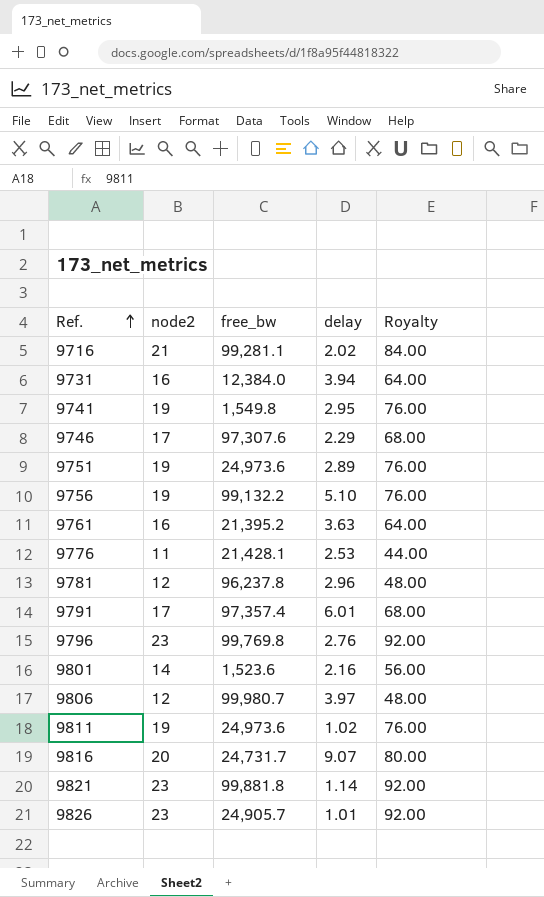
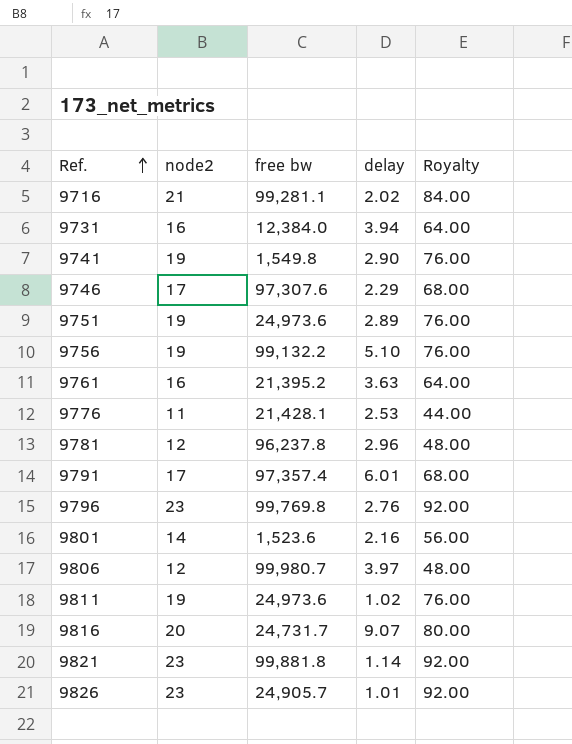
column name: free_bw -> free bw
9741 | delay: 2.95 -> 2.90

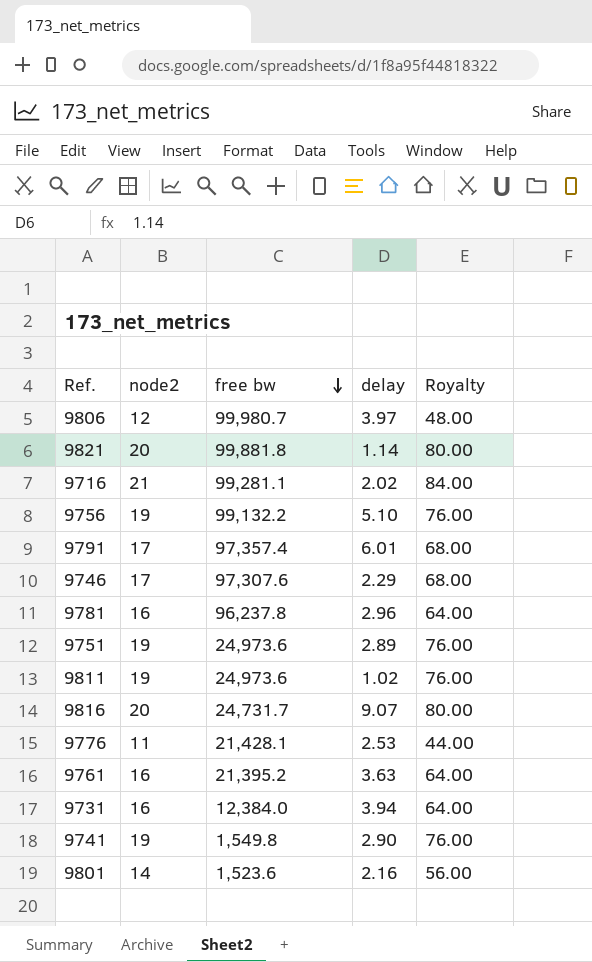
row order: Ref. ascending -> free bw descending
row 9796: 23 | 99,769.8 | 2.76 | 92.00 -> none
row 9826: 23 | 24,905.7 | 1.01 | 92.00 -> none
9821 | node2: 23 -> 20
9821 | Royalty: 92.00 -> 80.00
9781 | node2: 12 -> 16
9781 | Royalty: 48.00 -> 64.00

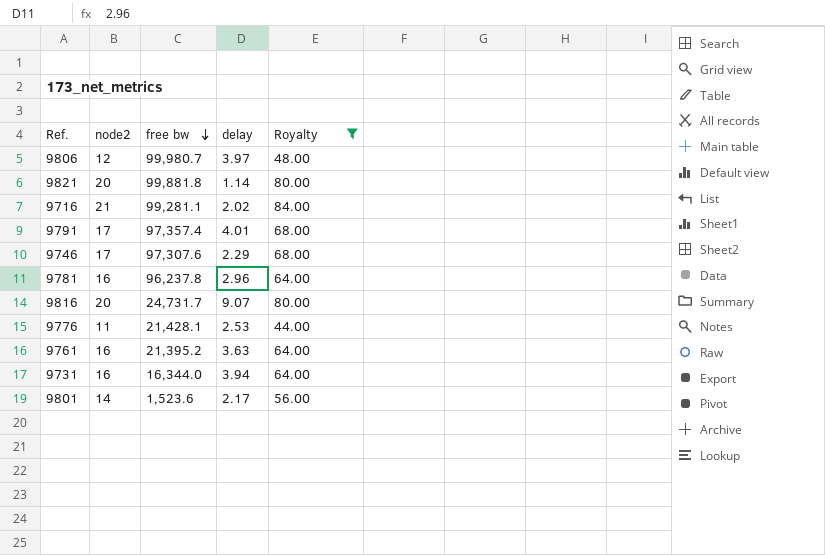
filter: none -> Royalty != 76.00
9791 | delay: 6.01 -> 4.01
9731 | free bw: 12,384.0 -> 16,344.0
9801 | delay: 2.16 -> 2.17

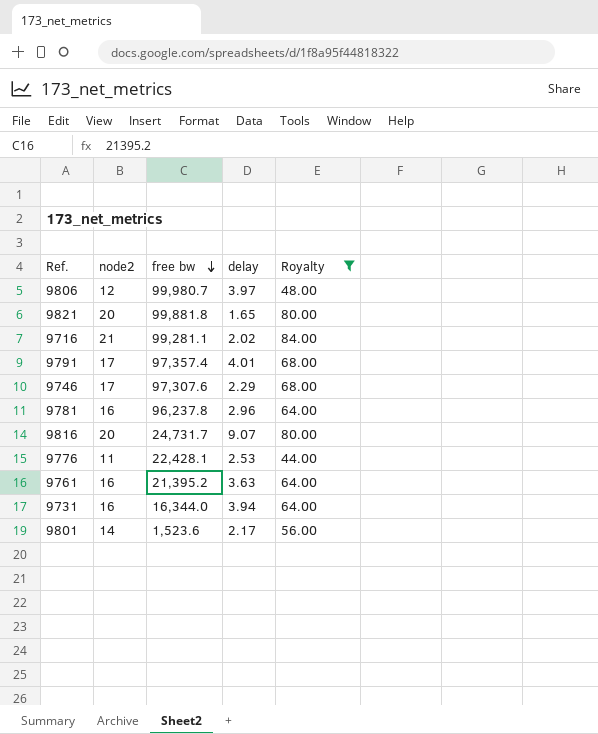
9821 | delay: 1.14 -> 1.65
9776 | free bw: 21,428.1 -> 22,428.1

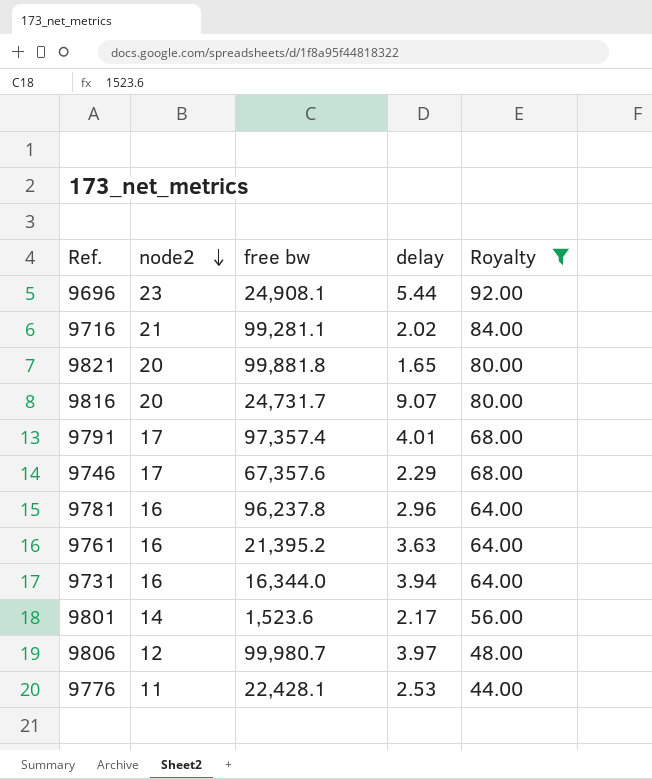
row order: free bw descending -> node2 descending
row 9696: none -> 23 | 24,908.1 | 5.44 | 92.00
9746 | free bw: 97,307.6 -> 67,357.6

